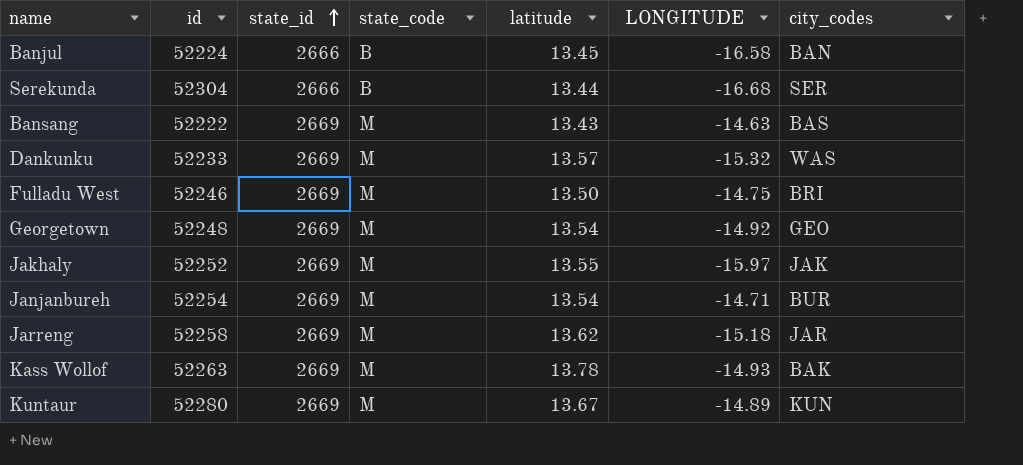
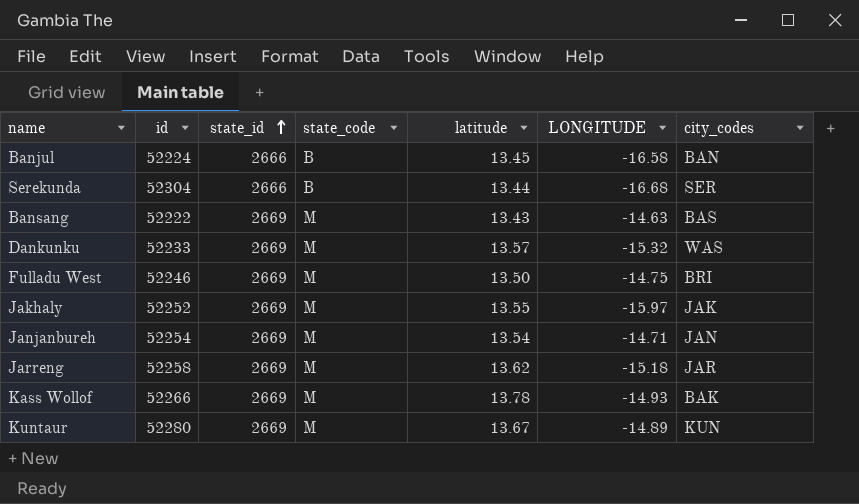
row Georgetown: 52248 | 2669 | M | 13.54 | -14.92 | GEO -> none
Janjanbureh | city_codes: BUR -> JAN
Kass Wollof | id: 52263 -> 52266

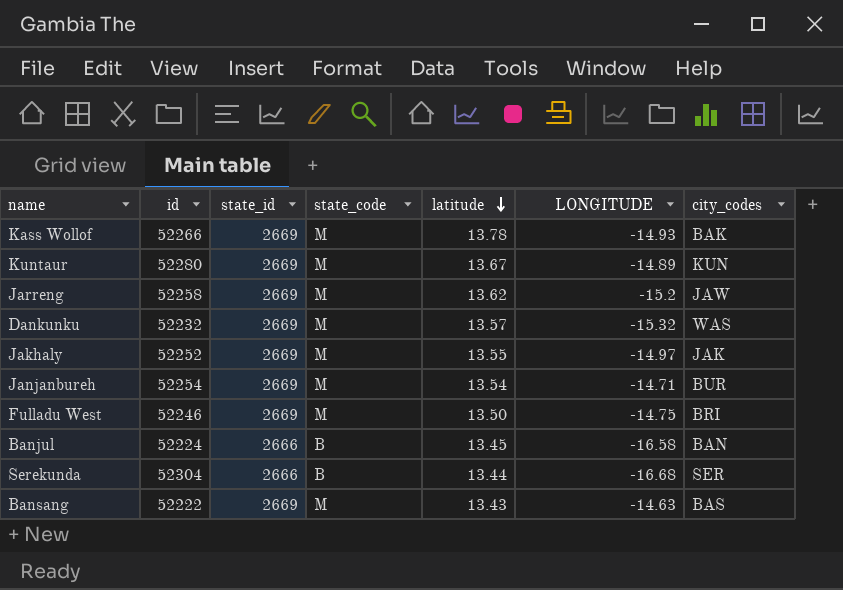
row order: state_id ascending -> latitude descending
Jarreng | LONGITUDE: -15.18 -> -15.2
Jarreng | city_codes: JAR -> JAW
Dankunku | id: 52233 -> 52232
Jakhaly | LONGITUDE: -15.97 -> -14.97
Janjanbureh | city_codes: JAN -> BUR

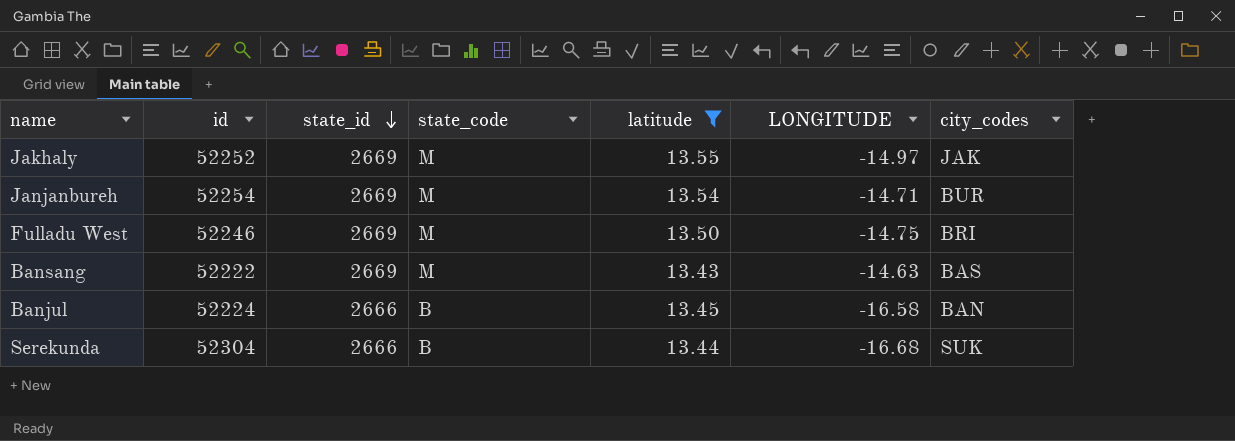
filter: none -> latitude <= 13.55
row order: latitude descending -> state_id descending
Serekunda | city_codes: SER -> SUK

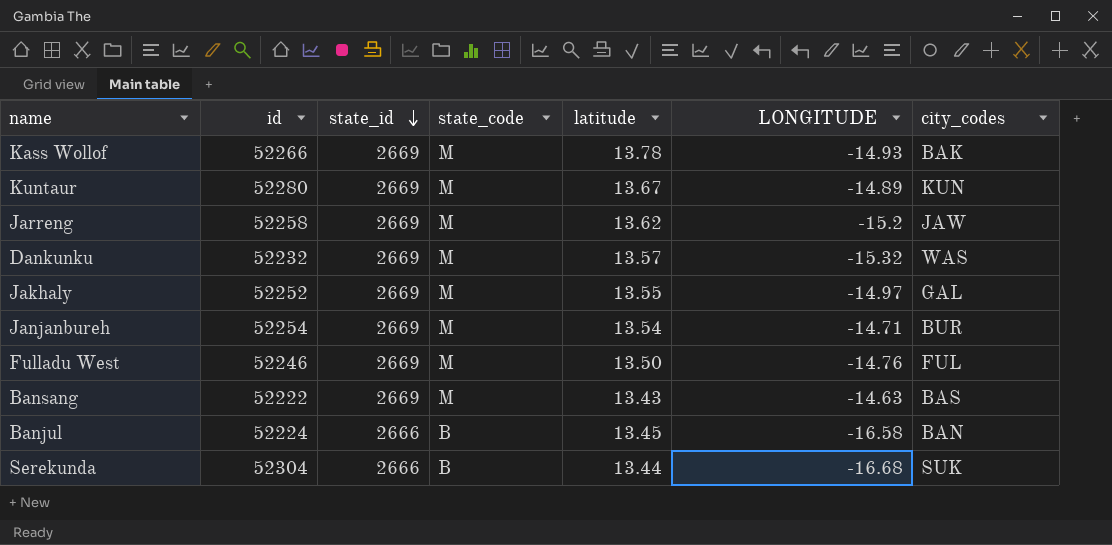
filter: latitude <= 13.55 -> none
Jakhaly | city_codes: JAK -> GAL
Fulladu West | LONGITUDE: -14.75 -> -14.76
Fulladu West | city_codes: BRI -> FUL

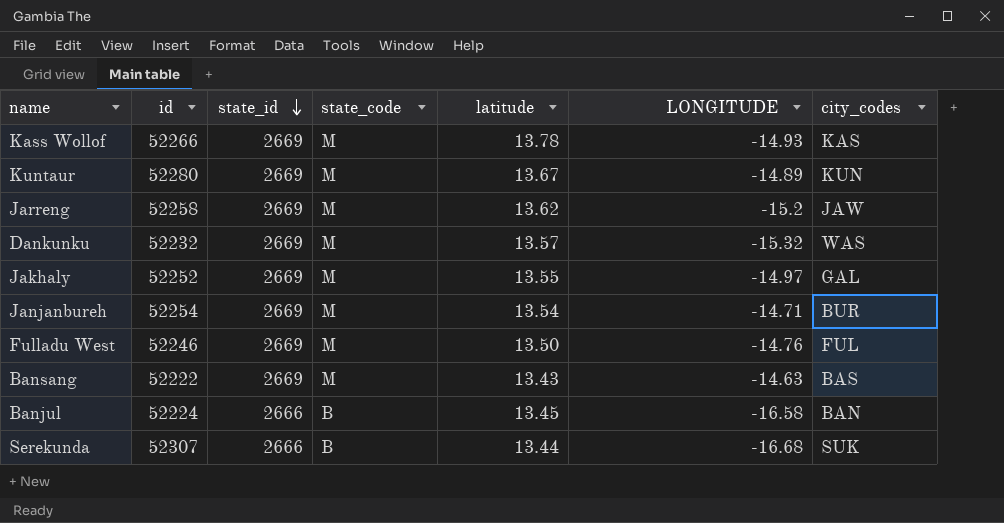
Kass Wollof | city_codes: BAK -> KAS
Serekunda | id: 52304 -> 52307

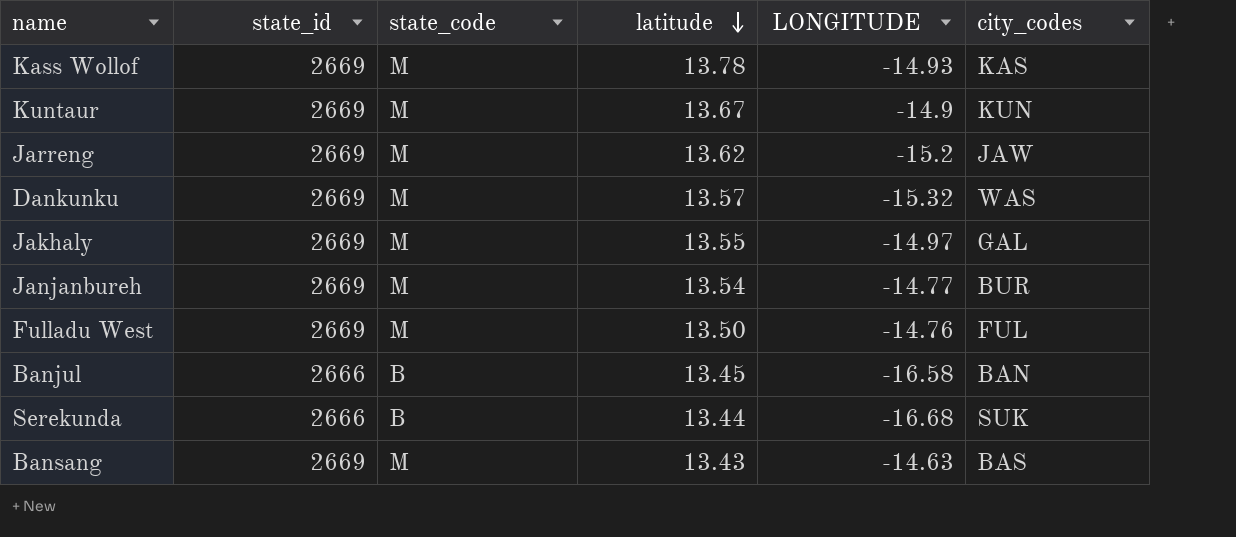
row order: state_id descending -> latitude descending
column id | position: 2 -> none
Kuntaur | LONGITUDE: -14.89 -> -14.9
Janjanbureh | LONGITUDE: -14.71 -> -14.77

